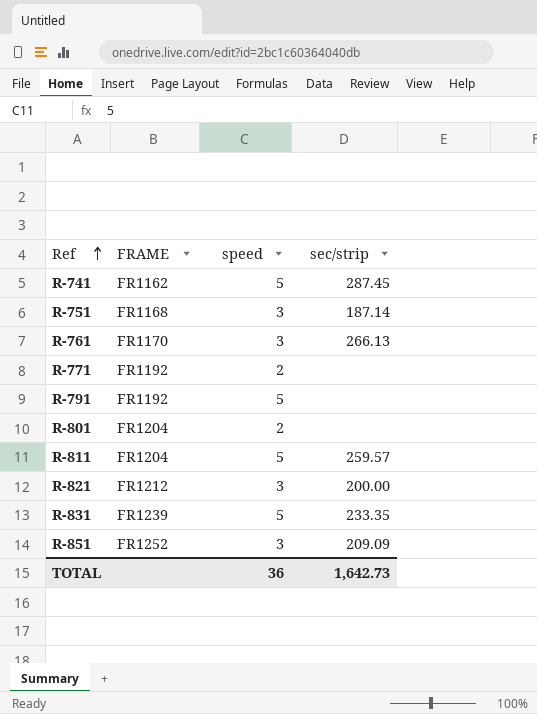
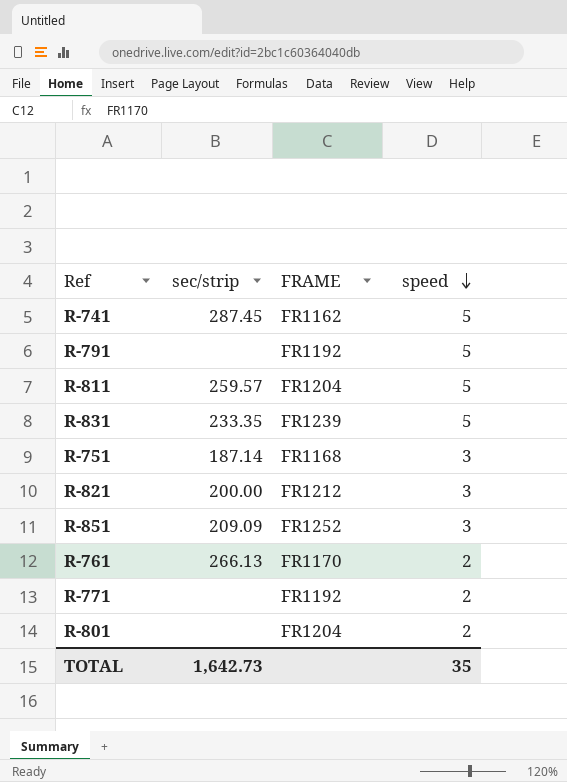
row order: Ref ascending -> speed descending
column sec/strip | position: 4 -> 2
R-761 | speed: 3 -> 2
TOTAL | speed: 36 -> 35

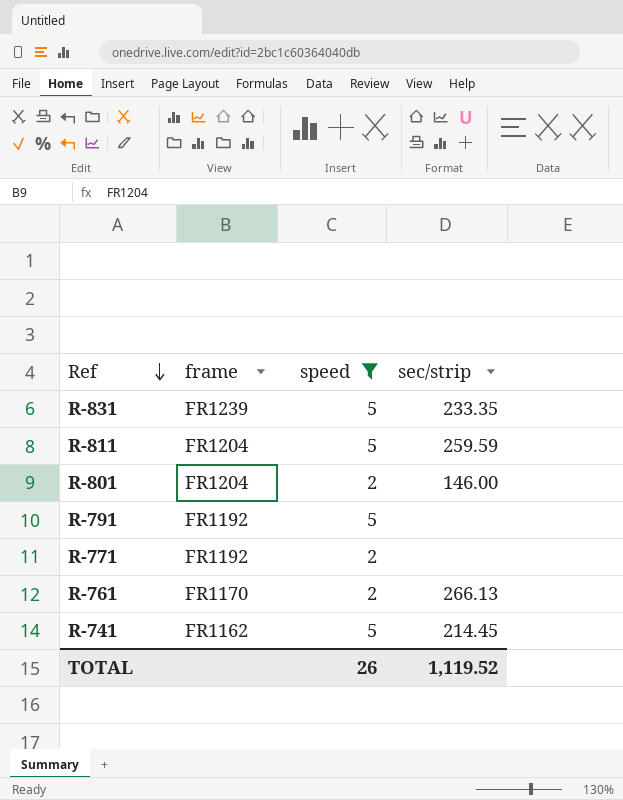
filter: none -> speed != 3
row order: speed descending -> Ref descending
column name: FRAME -> frame
column sec/strip | position: 2 -> 4
R-811 | sec/strip: 259.57 -> 259.59
R-801 | sec/strip: none -> 146.00
R-741 | sec/strip: 287.45 -> 214.45
TOTAL | speed: 35 -> 26
TOTAL | sec/strip: 1,642.73 -> 1,119.52

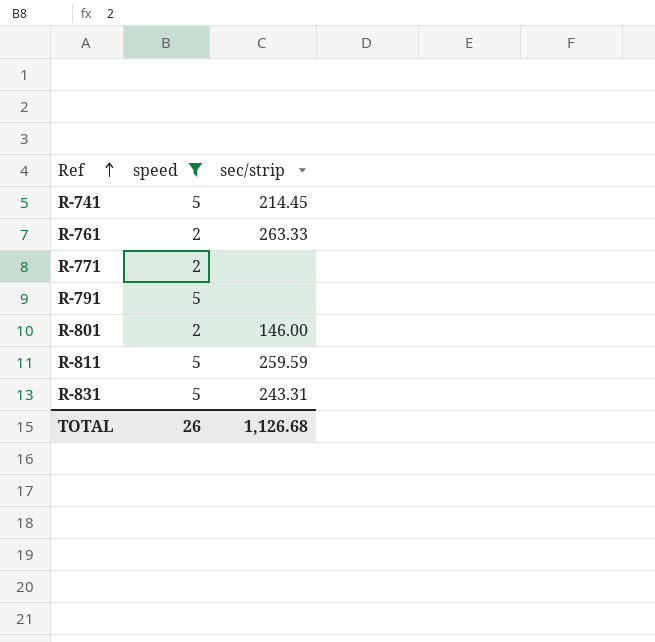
row order: Ref descending -> Ref ascending
column frame | position: 2 -> none
R-761 | sec/strip: 266.13 -> 263.33
R-831 | sec/strip: 233.35 -> 243.31
TOTAL | sec/strip: 1,119.52 -> 1,126.68

